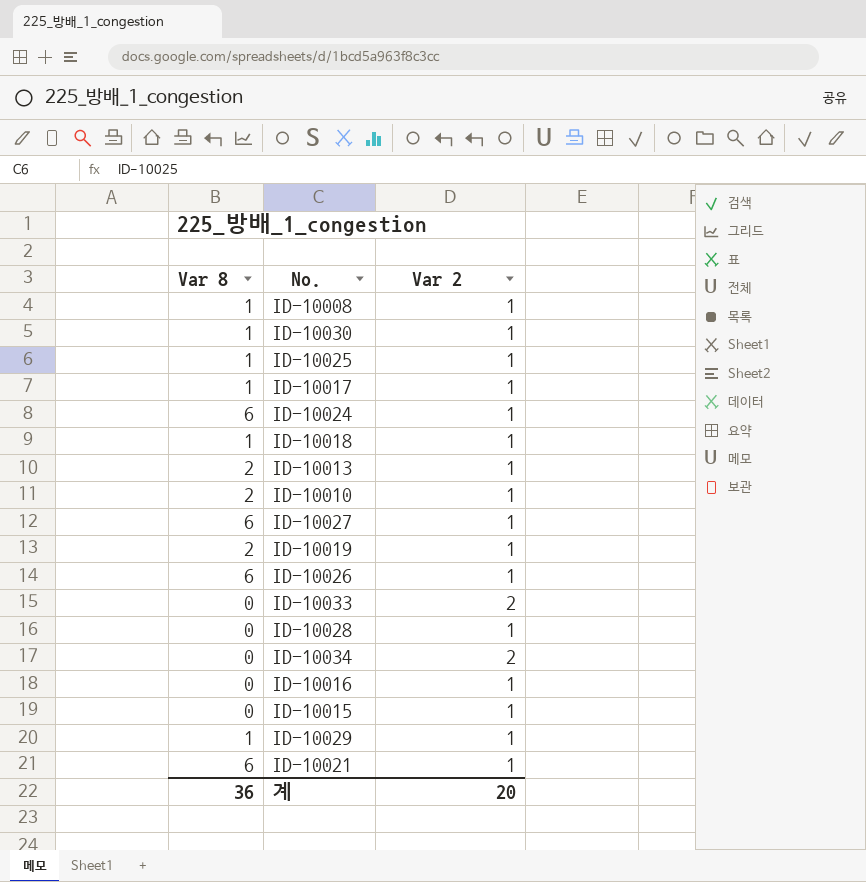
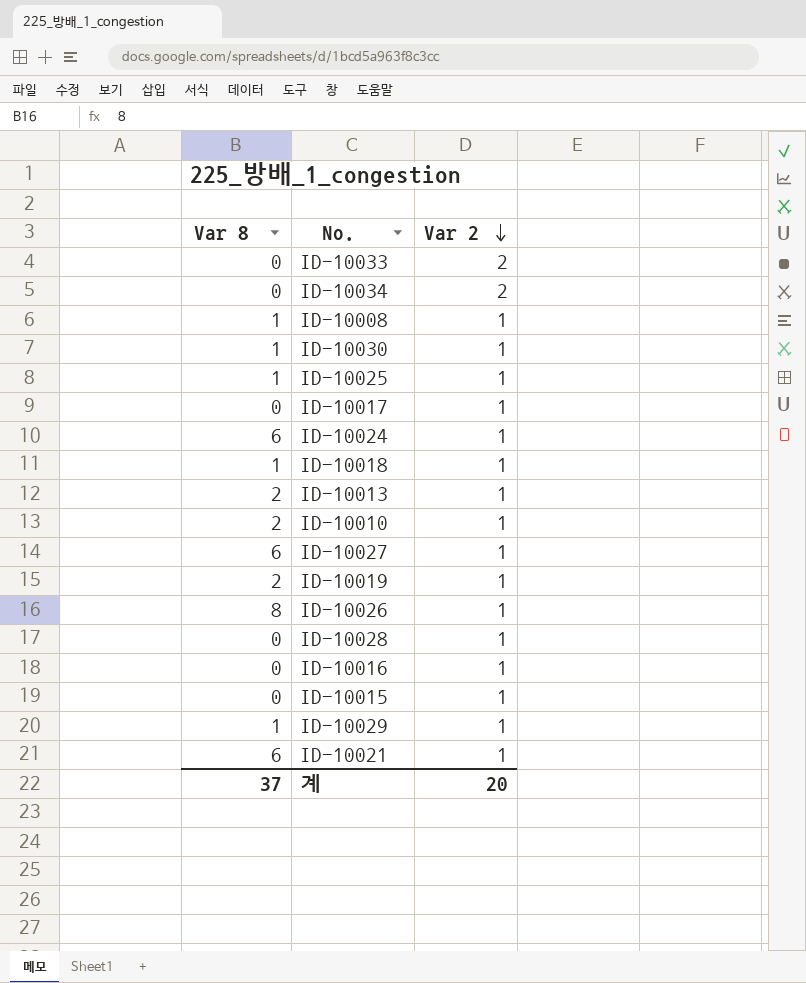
row order: none -> Var 2 descending
ID-10017 | Var 8: 1 -> 0
ID-10026 | Var 8: 6 -> 8
계 | Var 8: 36 -> 37

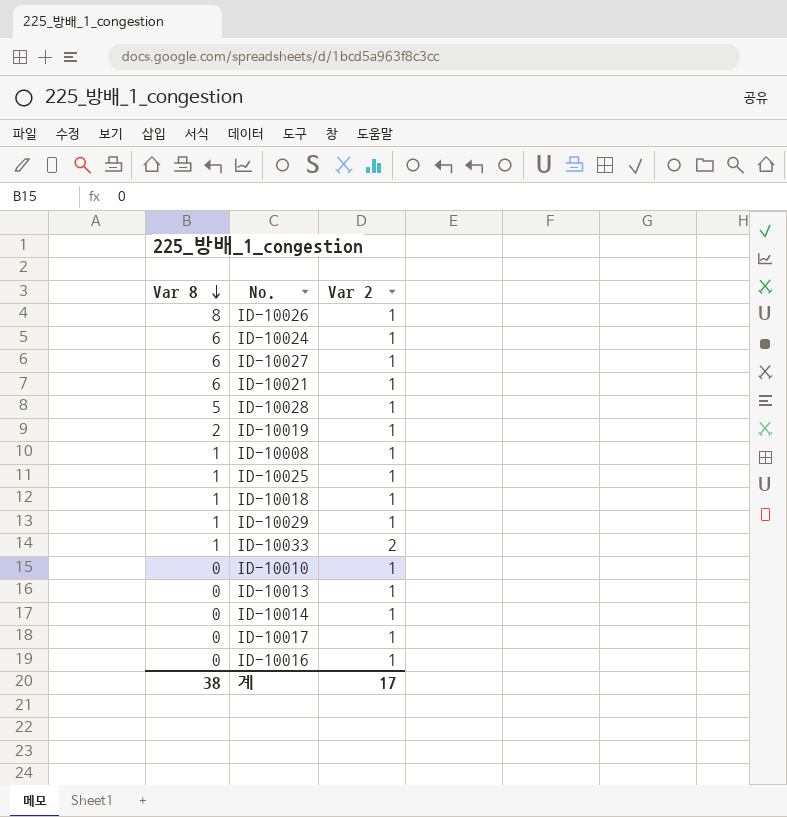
row order: Var 2 descending -> Var 8 descending
row ID-10034: 0 | 2 -> none
row ID-10030: 1 | 1 -> none
row ID-10015: 0 | 1 -> none
ID-10028 | Var 8: 0 -> 5
ID-10033 | Var 8: 0 -> 1
ID-10010 | Var 8: 2 -> 0
ID-10013 | Var 8: 2 -> 0
row ID-10014: none -> 0 | 1
계 | Var 8: 37 -> 38
계 | Var 2: 20 -> 17

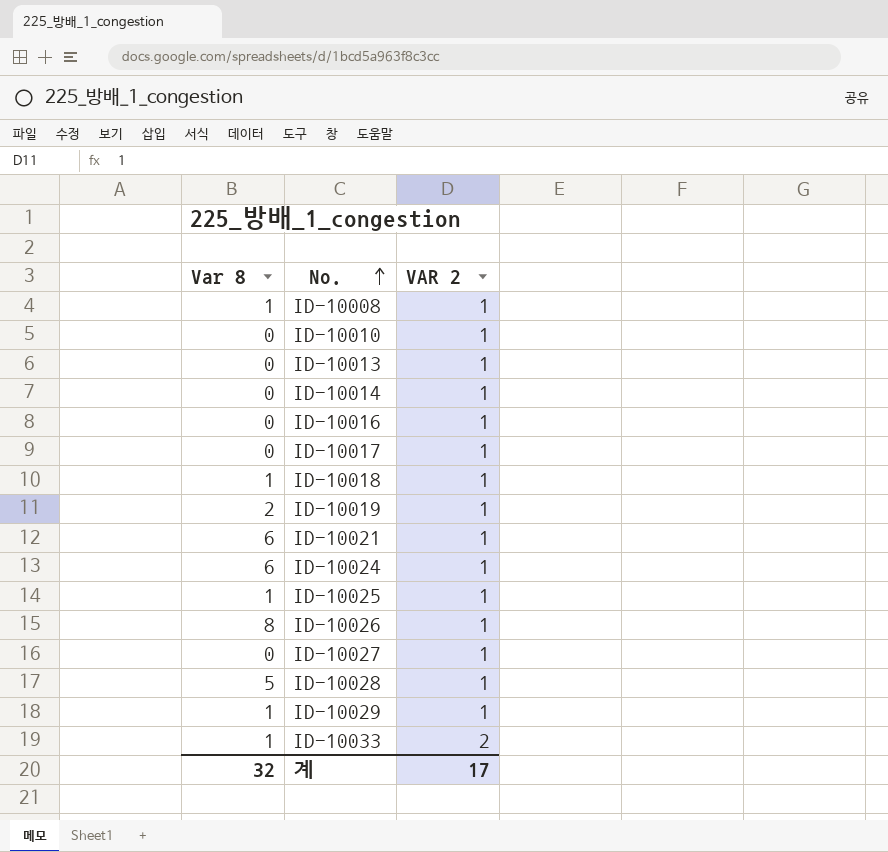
row order: Var 8 descending -> No. ascending
column name: Var 2 -> VAR 2
ID-10027 | Var 8: 6 -> 0
계 | Var 8: 38 -> 32

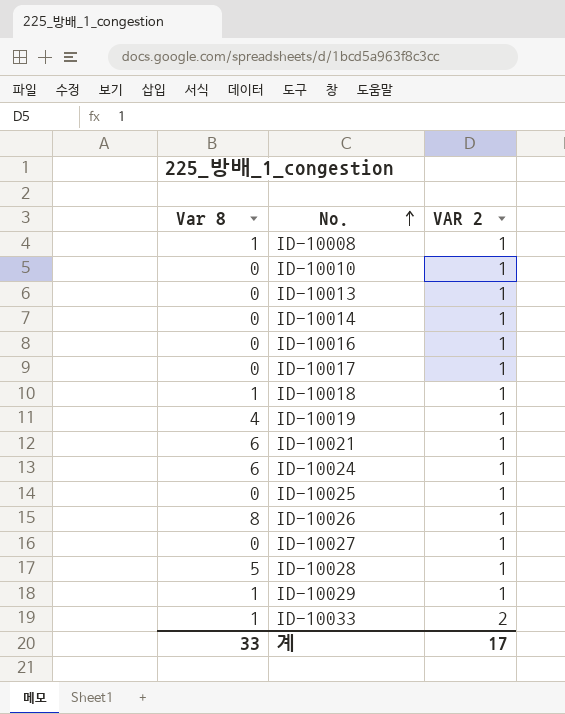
ID-10019 | Var 8: 2 -> 4
ID-10025 | Var 8: 1 -> 0
계 | Var 8: 32 -> 33

